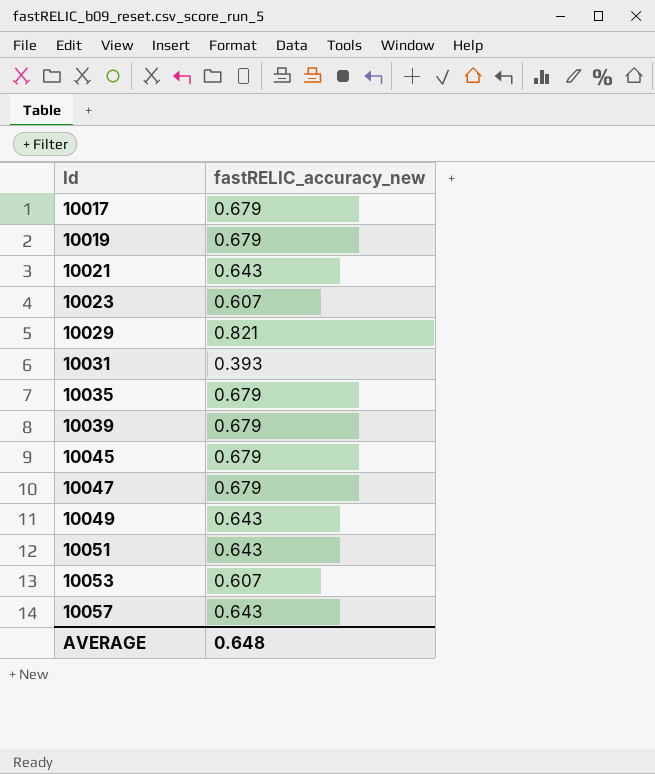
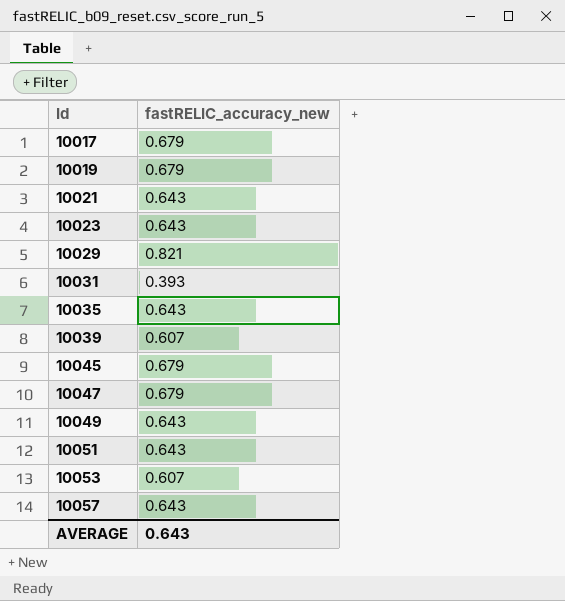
10023 | fastRELIC_accuracy_new: 0.607 -> 0.643
10035 | fastRELIC_accuracy_new: 0.679 -> 0.643
10039 | fastRELIC_accuracy_new: 0.679 -> 0.607
AVERAGE | fastRELIC_accuracy_new: 0.648 -> 0.643

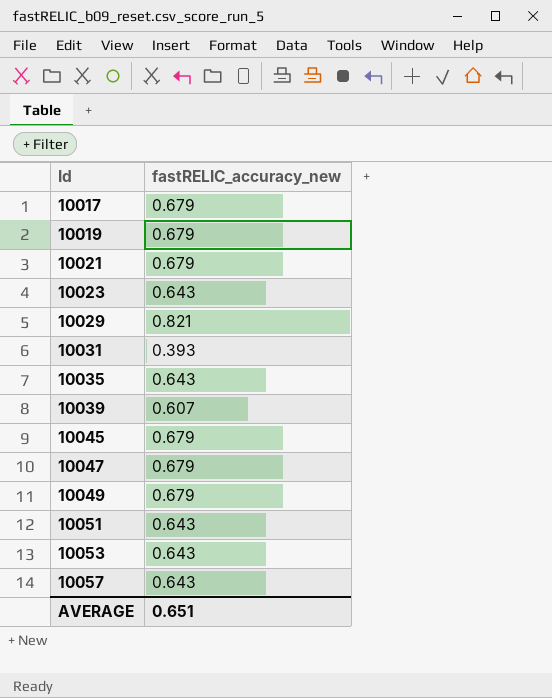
10021 | fastRELIC_accuracy_new: 0.643 -> 0.679
10049 | fastRELIC_accuracy_new: 0.643 -> 0.679
10053 | fastRELIC_accuracy_new: 0.607 -> 0.643
AVERAGE | fastRELIC_accuracy_new: 0.643 -> 0.651

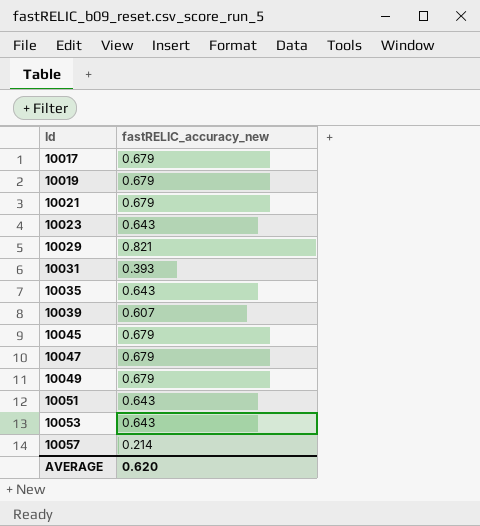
10057 | fastRELIC_accuracy_new: 0.643 -> 0.214
AVERAGE | fastRELIC_accuracy_new: 0.651 -> 0.620

